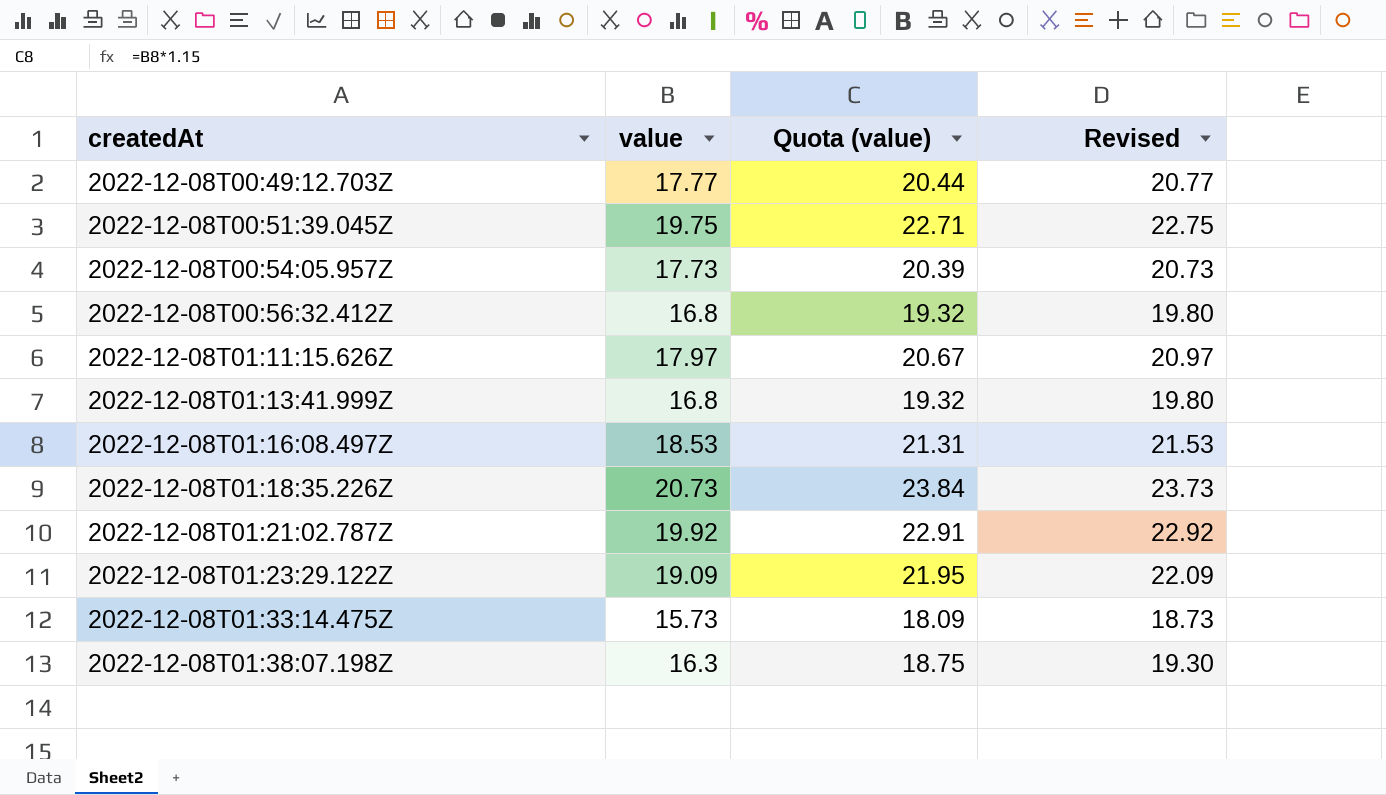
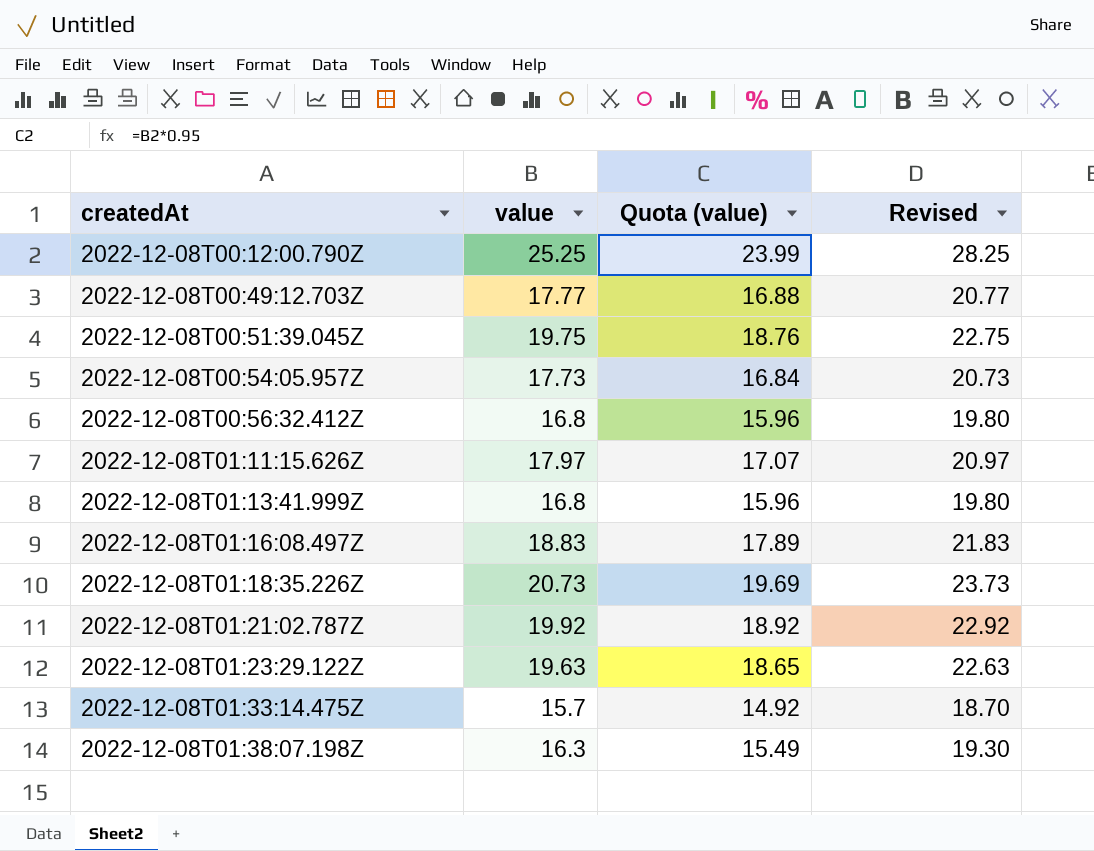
column Quota (value) | formula: [value] * 1.15 -> [value] * 0.95
row 2022-12-08T00:12:00.790Z: none -> 25.25 | 23.99 | 28.25
2022-12-08T01:16:08.497Z | value: 18.53 -> 18.83
2022-12-08T01:16:08.497Z | Revised: 21.53 -> 21.83
2022-12-08T01:23:29.122Z | value: 19.09 -> 19.63
2022-12-08T01:23:29.122Z | Revised: 22.09 -> 22.63
2022-12-08T01:33:14.475Z | value: 15.73 -> 15.7
2022-12-08T01:33:14.475Z | Revised: 18.73 -> 18.70

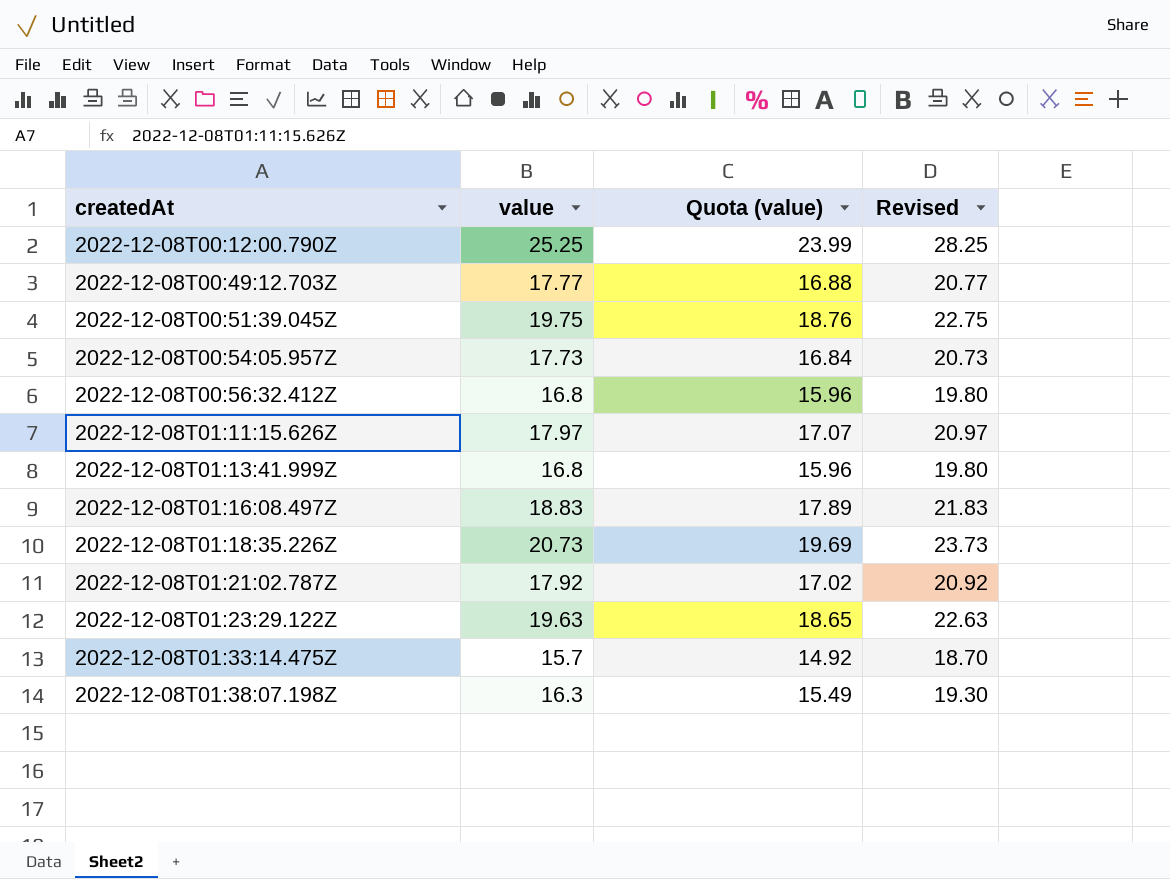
2022-12-08T01:21:02.787Z | value: 19.92 -> 17.92
2022-12-08T01:21:02.787Z | Quota (value): 18.92 -> 17.02
2022-12-08T01:21:02.787Z | Revised: 22.92 -> 20.92

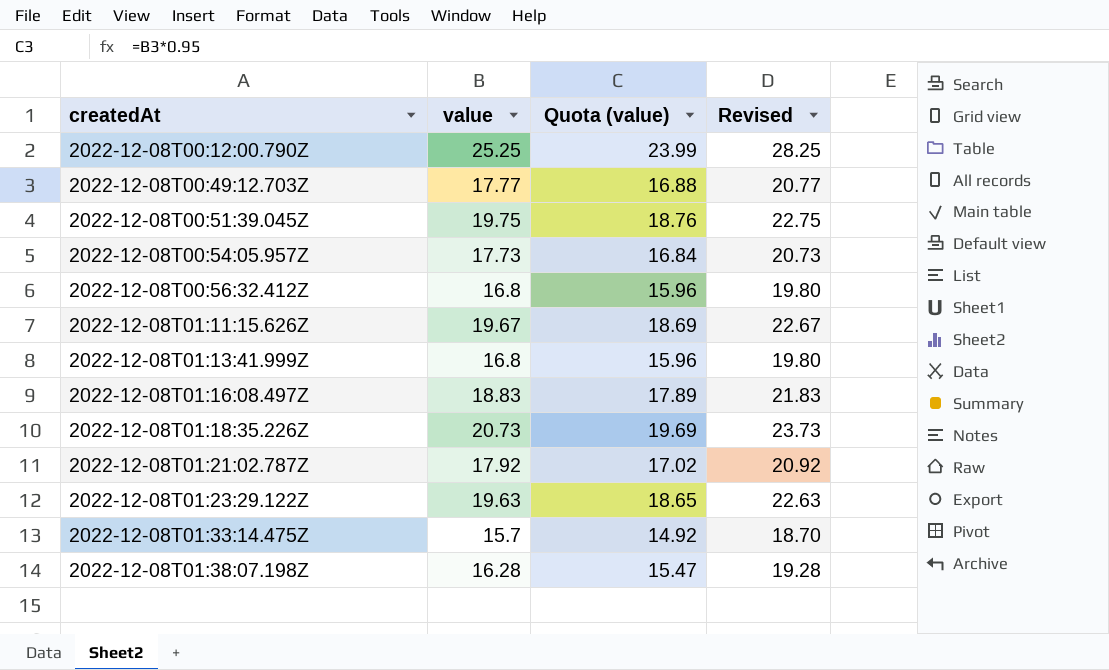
2022-12-08T01:11:15.626Z | value: 17.97 -> 19.67
2022-12-08T01:11:15.626Z | Quota (value): 17.07 -> 18.69
2022-12-08T01:11:15.626Z | Revised: 20.97 -> 22.67
2022-12-08T01:38:07.198Z | value: 16.3 -> 16.28
2022-12-08T01:38:07.198Z | Quota (value): 15.49 -> 15.47
2022-12-08T01:38:07.198Z | Revised: 19.30 -> 19.28

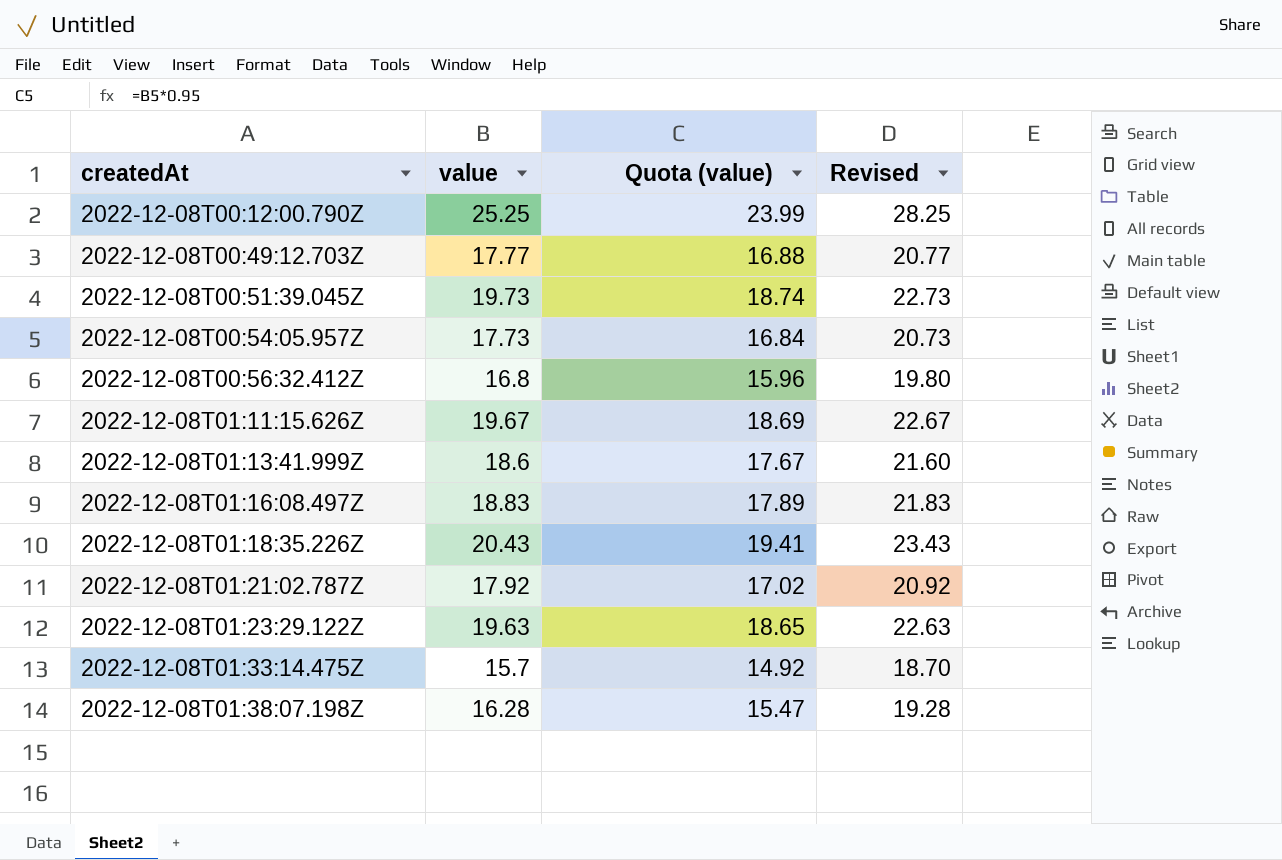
2022-12-08T00:51:39.045Z | value: 19.75 -> 19.73
2022-12-08T00:51:39.045Z | Quota (value): 18.76 -> 18.74
2022-12-08T00:51:39.045Z | Revised: 22.75 -> 22.73
2022-12-08T01:13:41.999Z | value: 16.8 -> 18.6
2022-12-08T01:13:41.999Z | Quota (value): 15.96 -> 17.67
2022-12-08T01:13:41.999Z | Revised: 19.80 -> 21.60
2022-12-08T01:18:35.226Z | value: 20.73 -> 20.43
2022-12-08T01:18:35.226Z | Quota (value): 19.69 -> 19.41
2022-12-08T01:18:35.226Z | Revised: 23.73 -> 23.43

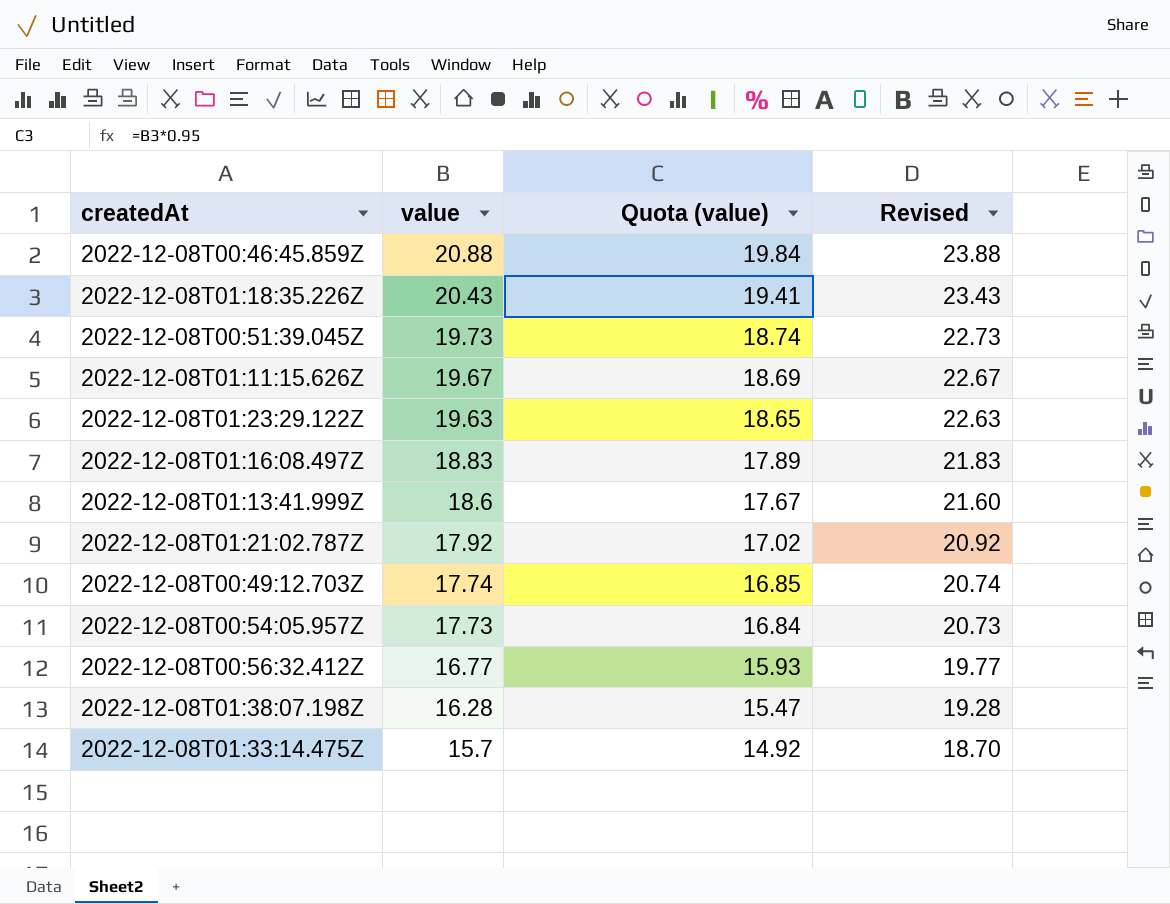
row order: createdAt ascending -> value descending
row 2022-12-08T00:12:00.790Z: 25.25 | 23.99 | 28.25 -> none
row 2022-12-08T00:46:45.859Z: none -> 20.88 | 19.84 | 23.88
2022-12-08T00:49:12.703Z | value: 17.77 -> 17.74
2022-12-08T00:49:12.703Z | Quota (value): 16.88 -> 16.85
2022-12-08T00:49:12.703Z | Revised: 20.77 -> 20.74
2022-12-08T00:56:32.412Z | value: 16.8 -> 16.77
2022-12-08T00:56:32.412Z | Quota (value): 15.96 -> 15.93
2022-12-08T00:56:32.412Z | Revised: 19.80 -> 19.77

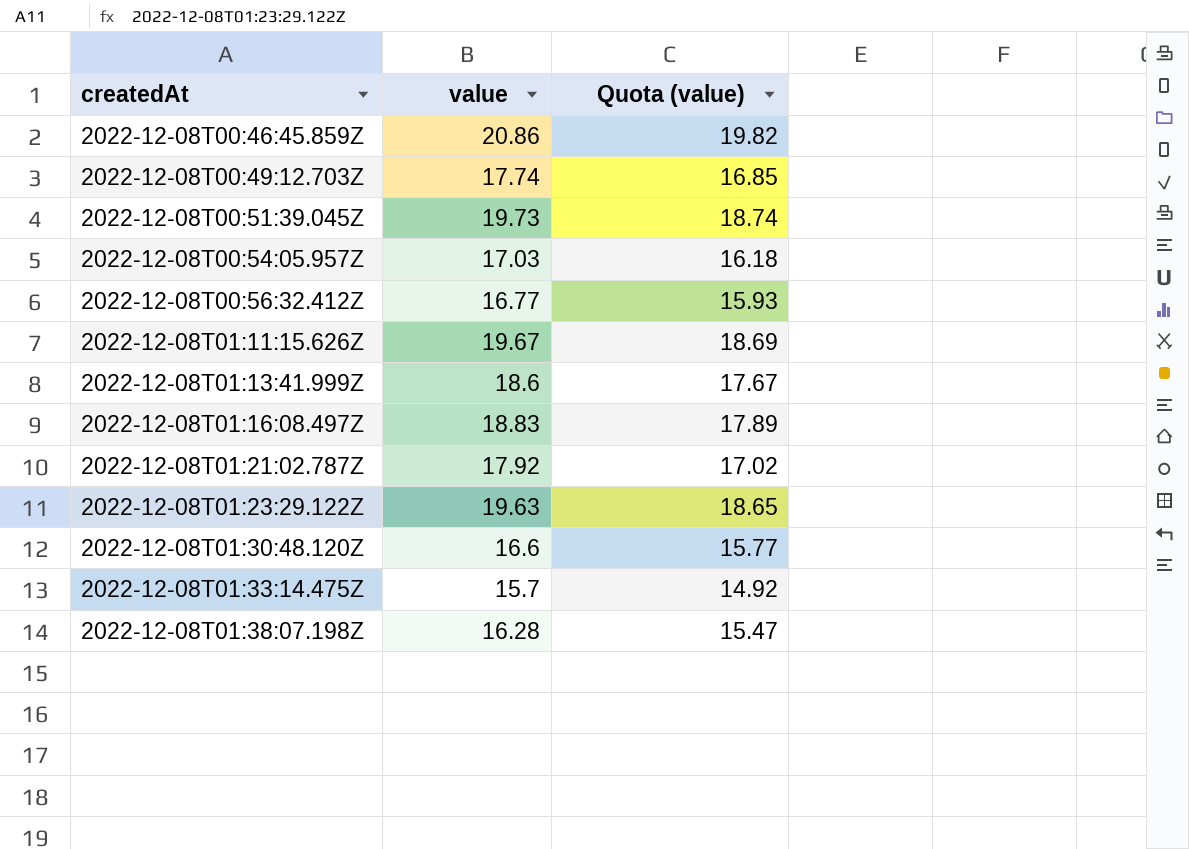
row order: value descending -> createdAt ascending
column Revised | formula: [value] + 3 -> none
row 2022-12-08T01:18:35.226Z: 20.43 | 19.41 | 23.43 -> none
2022-12-08T00:46:45.859Z | value: 20.88 -> 20.86
2022-12-08T00:46:45.859Z | Quota (value): 19.84 -> 19.82
2022-12-08T00:54:05.957Z | value: 17.73 -> 17.03
2022-12-08T00:54:05.957Z | Quota (value): 16.84 -> 16.18
row 2022-12-08T01:30:48.120Z: none -> 16.6 | 15.77

